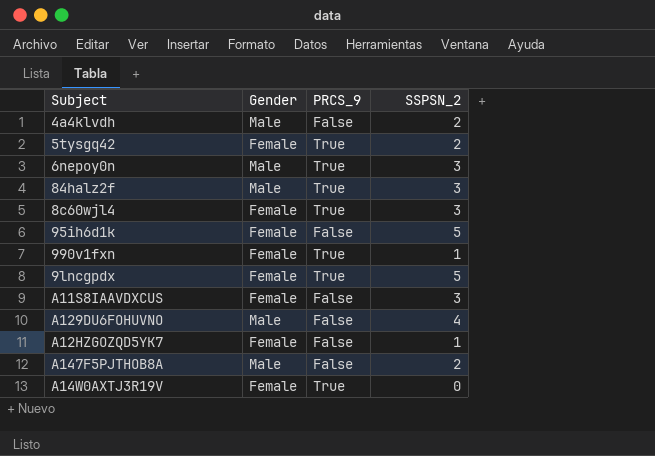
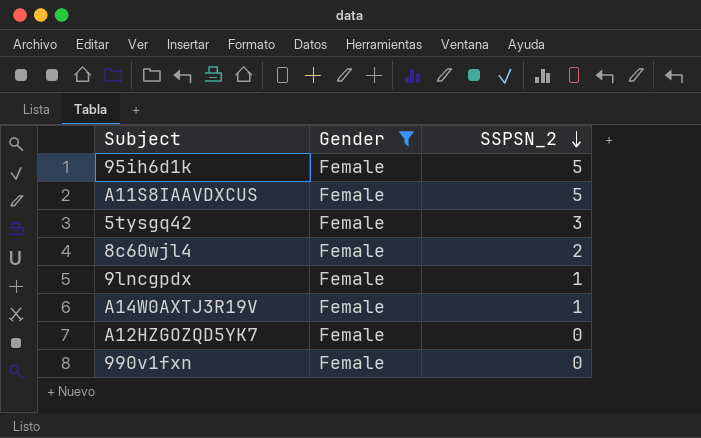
filter: none -> Gender = Female
row order: none -> SSPSN_2 descending
column PRCS_9 | position: 3 -> none
A11S8IAAVDXCUS | SSPSN_2: 3 -> 5
5tysgq42 | SSPSN_2: 2 -> 3
8c60wjl4 | SSPSN_2: 3 -> 2
9lncgpdx | SSPSN_2: 5 -> 1
A14W0AXTJ3R19V | SSPSN_2: 0 -> 1
A12HZGOZQD5YK7 | SSPSN_2: 1 -> 0
990v1fxn | SSPSN_2: 1 -> 0

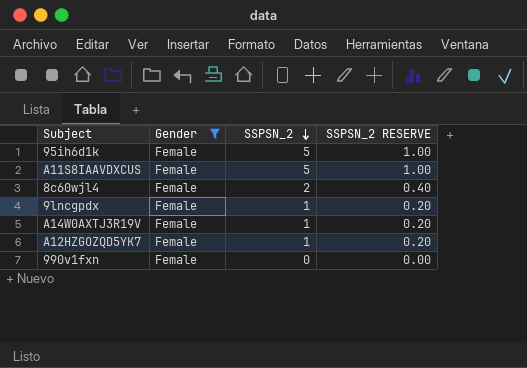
column SSPSN_2 RESERVE | formula: none -> [SSPSN_2] * 0.2
row 5tysgq42: Female | 3 -> none
A12HZGOZQD5YK7 | SSPSN_2: 0 -> 1

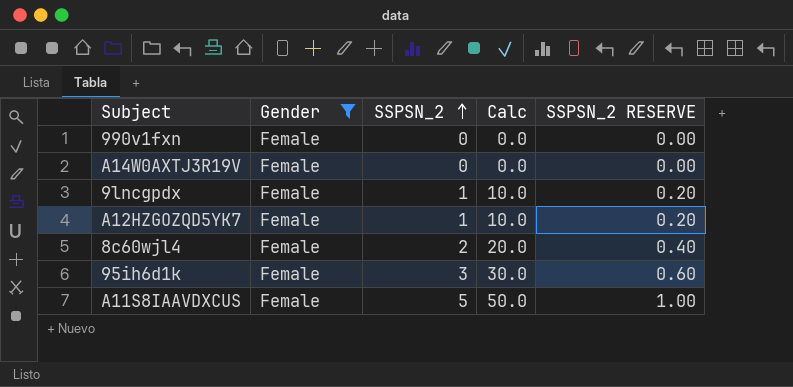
row order: SSPSN_2 descending -> SSPSN_2 ascending
column Calc | formula: none -> [SSPSN_2] * 10
A14W0AXTJ3R19V | SSPSN_2: 1 -> 0
A14W0AXTJ3R19V | SSPSN_2 RESERVE: 0.20 -> 0.00
95ih6d1k | SSPSN_2: 5 -> 3
95ih6d1k | SSPSN_2 RESERVE: 1.00 -> 0.60

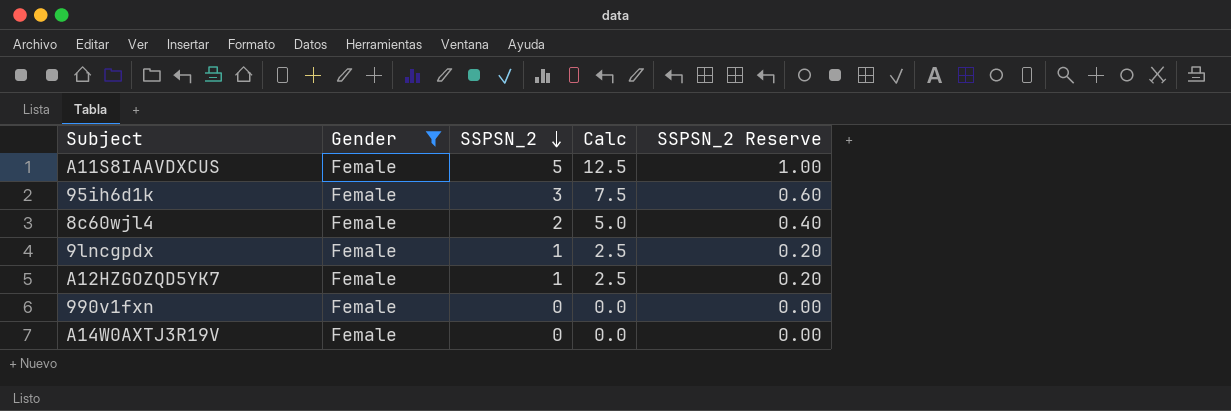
row order: SSPSN_2 ascending -> SSPSN_2 descending
column Calc | formula: [SSPSN_2] * 10 -> [SSPSN_2] * 2.5
column name: SSPSN_2 RESERVE -> SSPSN_2 Reserve

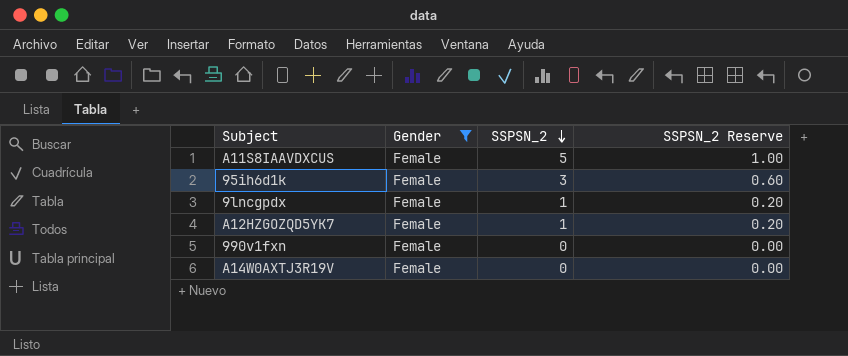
column Calc | formula: [SSPSN_2] * 2.5 -> none
row 8c60wjl4: Female | 2 | 5.0 | 0.40 -> none

